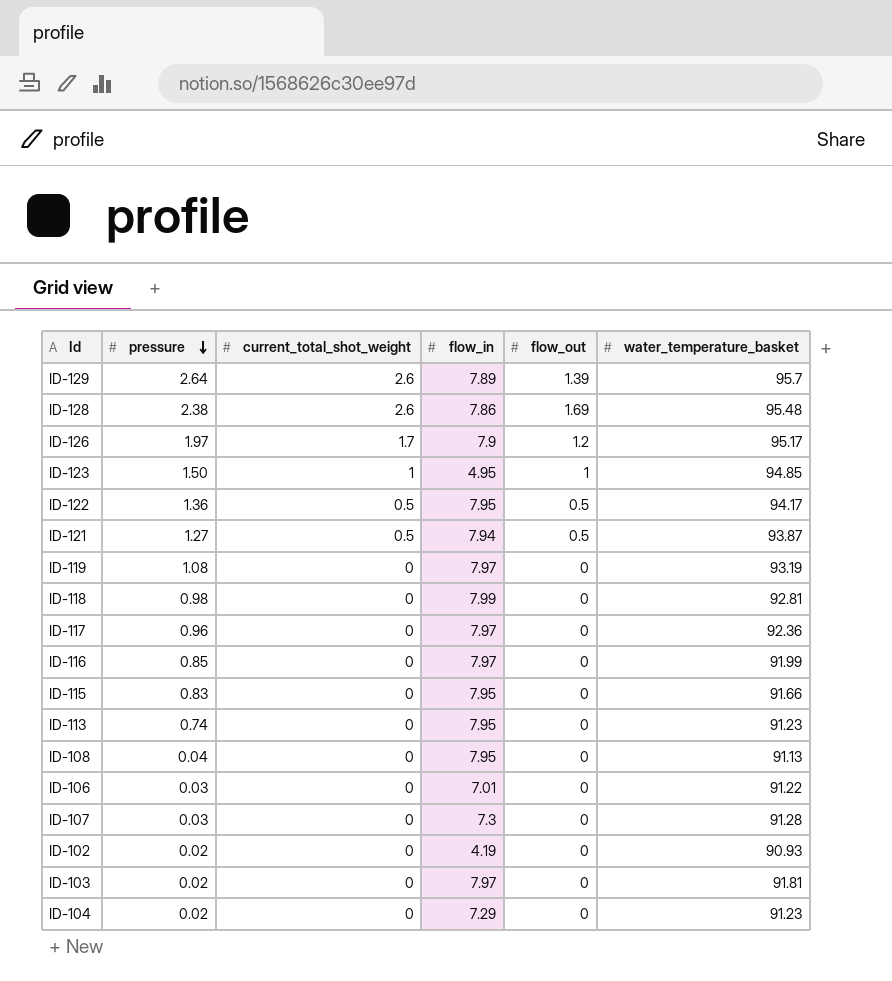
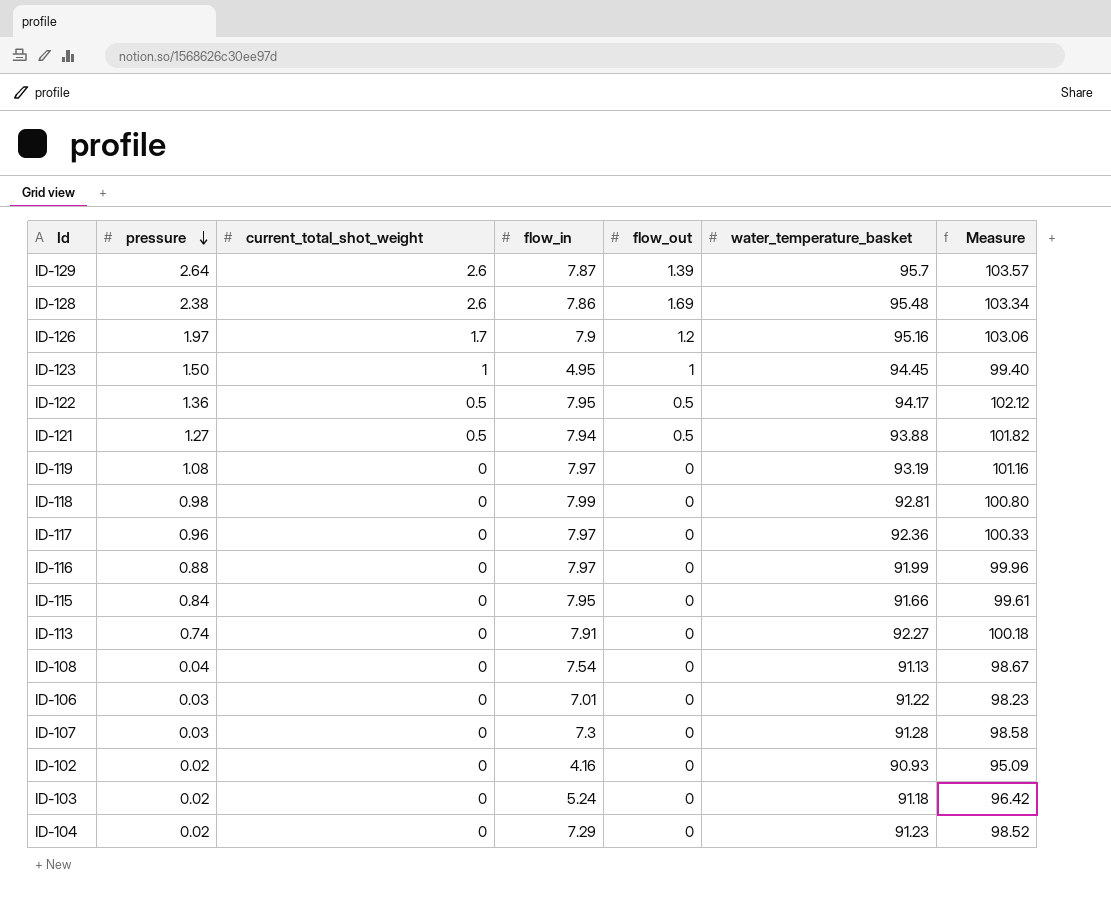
column Measure | formula: none -> [flow_in] + [water_temperature_basket]
ID-129 | flow_in: 7.89 -> 7.87
ID-126 | water_temperature_basket: 95.17 -> 95.16
ID-123 | water_temperature_basket: 94.85 -> 94.45
ID-121 | water_temperature_basket: 93.87 -> 93.88
ID-116 | pressure: 0.85 -> 0.88
ID-115 | pressure: 0.83 -> 0.84
ID-113 | flow_in: 7.95 -> 7.91
ID-113 | water_temperature_basket: 91.23 -> 92.27
ID-108 | flow_in: 7.95 -> 7.54
ID-102 | flow_in: 4.19 -> 4.16
ID-103 | flow_in: 7.97 -> 5.24
ID-103 | water_temperature_basket: 91.81 -> 91.18

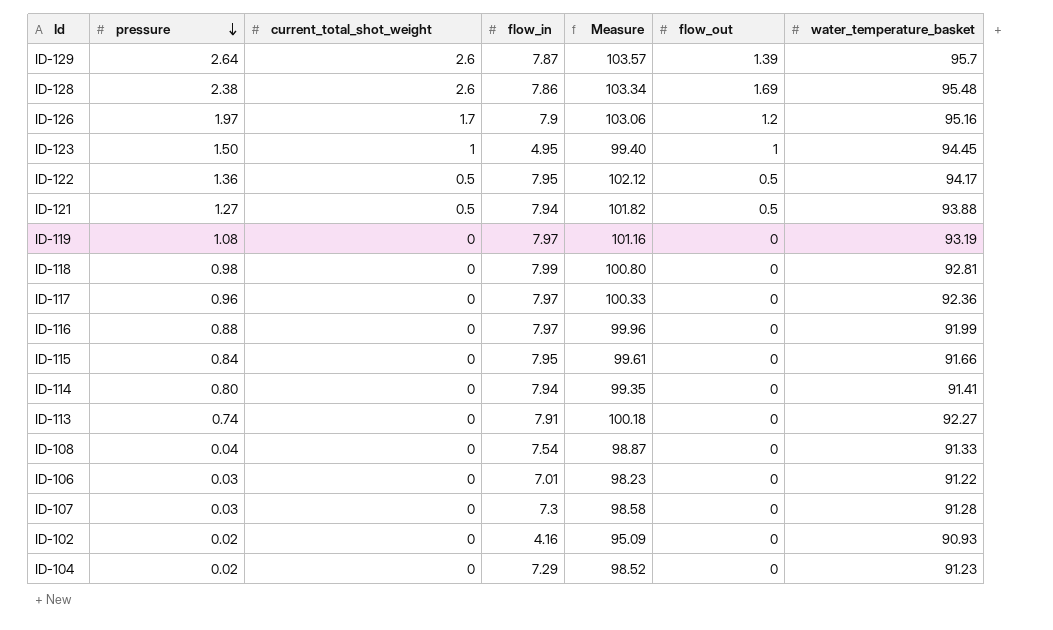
column Measure | position: 7 -> 5
row ID-103: 0.02 | 0 | 5.24 | 0 | 91.18 | 96.42 -> none
row ID-114: none -> 0.80 | 0 | 7.94 | 99.35 | 0 | 91.41
ID-108 | Measure: 98.67 -> 98.87
ID-108 | water_temperature_basket: 91.13 -> 91.33

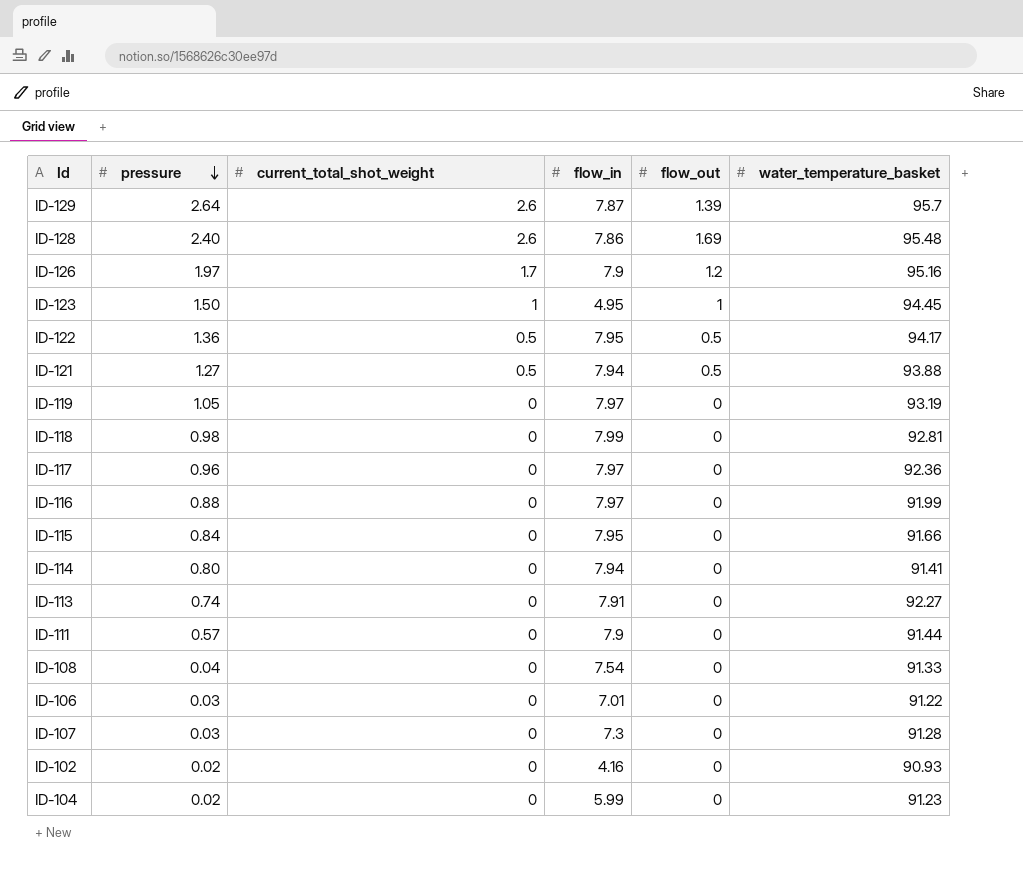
column Measure | formula: [flow_in] + [water_temperature_basket] -> none
ID-128 | pressure: 2.38 -> 2.40
ID-119 | pressure: 1.08 -> 1.05
row ID-111: none -> 0.57 | 0 | 7.9 | 0 | 91.44
ID-104 | flow_in: 7.29 -> 5.99

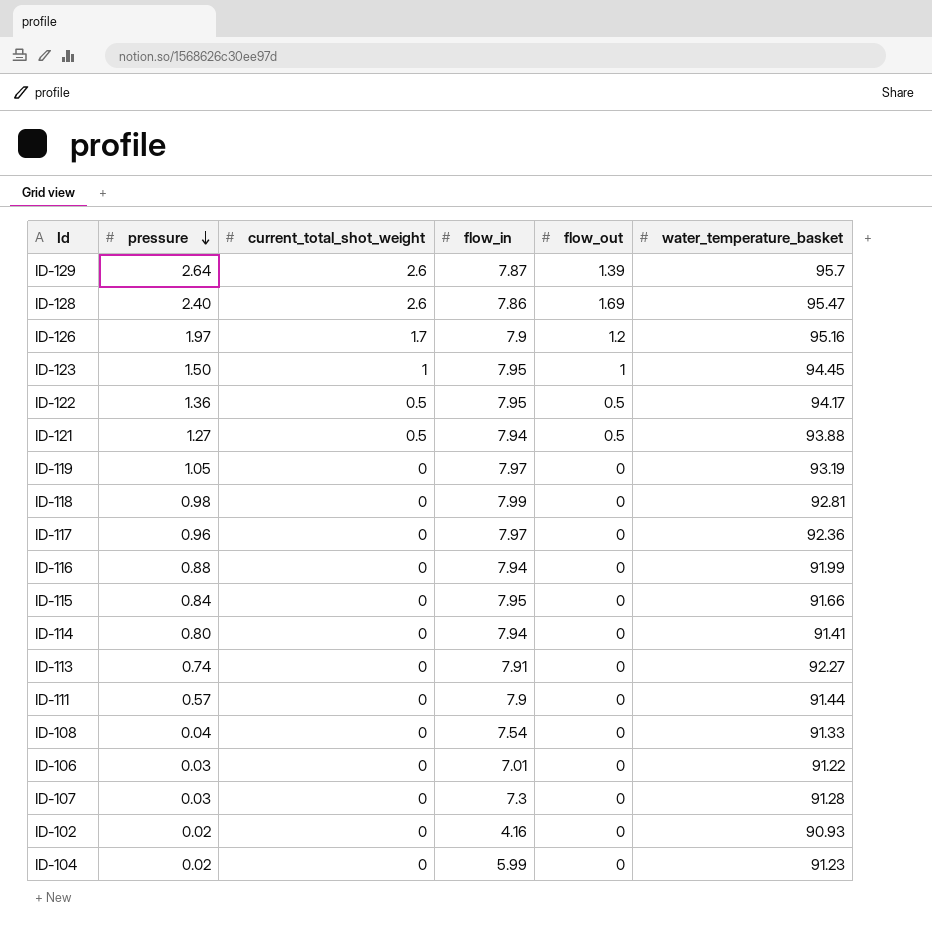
ID-128 | water_temperature_basket: 95.48 -> 95.47
ID-123 | flow_in: 4.95 -> 7.95
ID-116 | flow_in: 7.97 -> 7.94

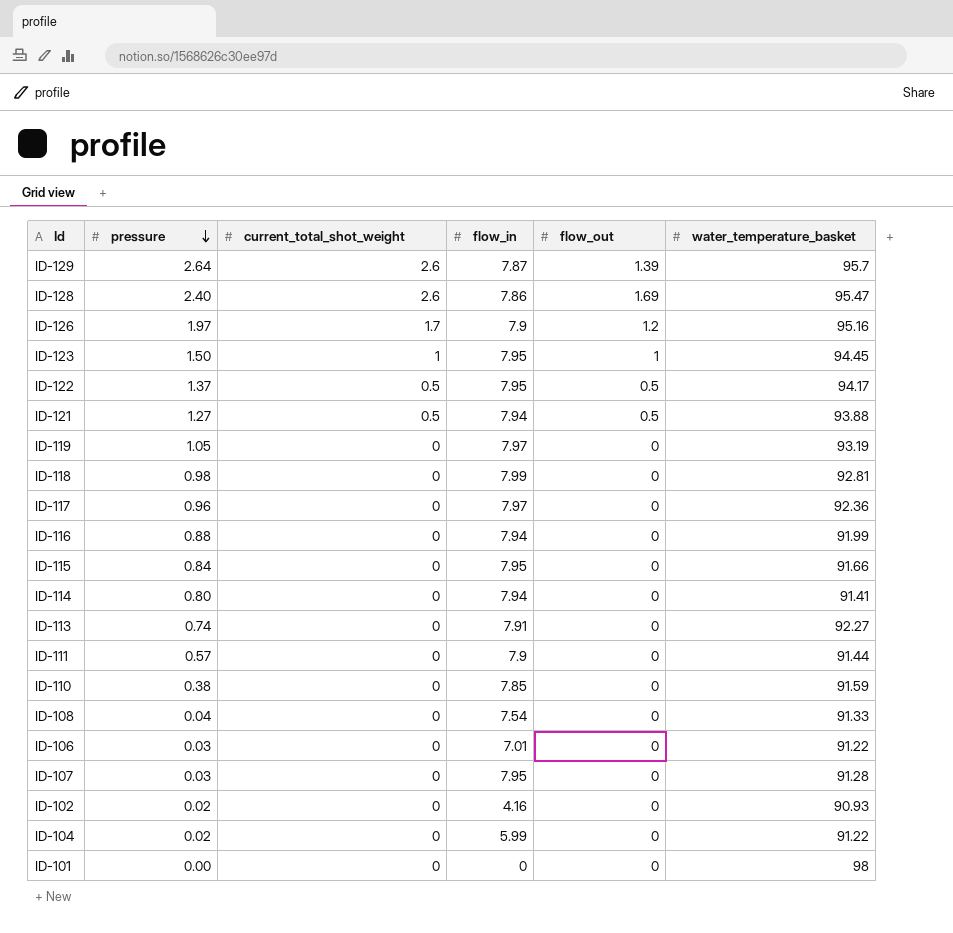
ID-122 | pressure: 1.36 -> 1.37
row ID-110: none -> 0.38 | 0 | 7.85 | 0 | 91.59
ID-107 | flow_in: 7.3 -> 7.95
ID-104 | water_temperature_basket: 91.23 -> 91.22
row ID-101: none -> 0.00 | 0 | 0 | 0 | 98

